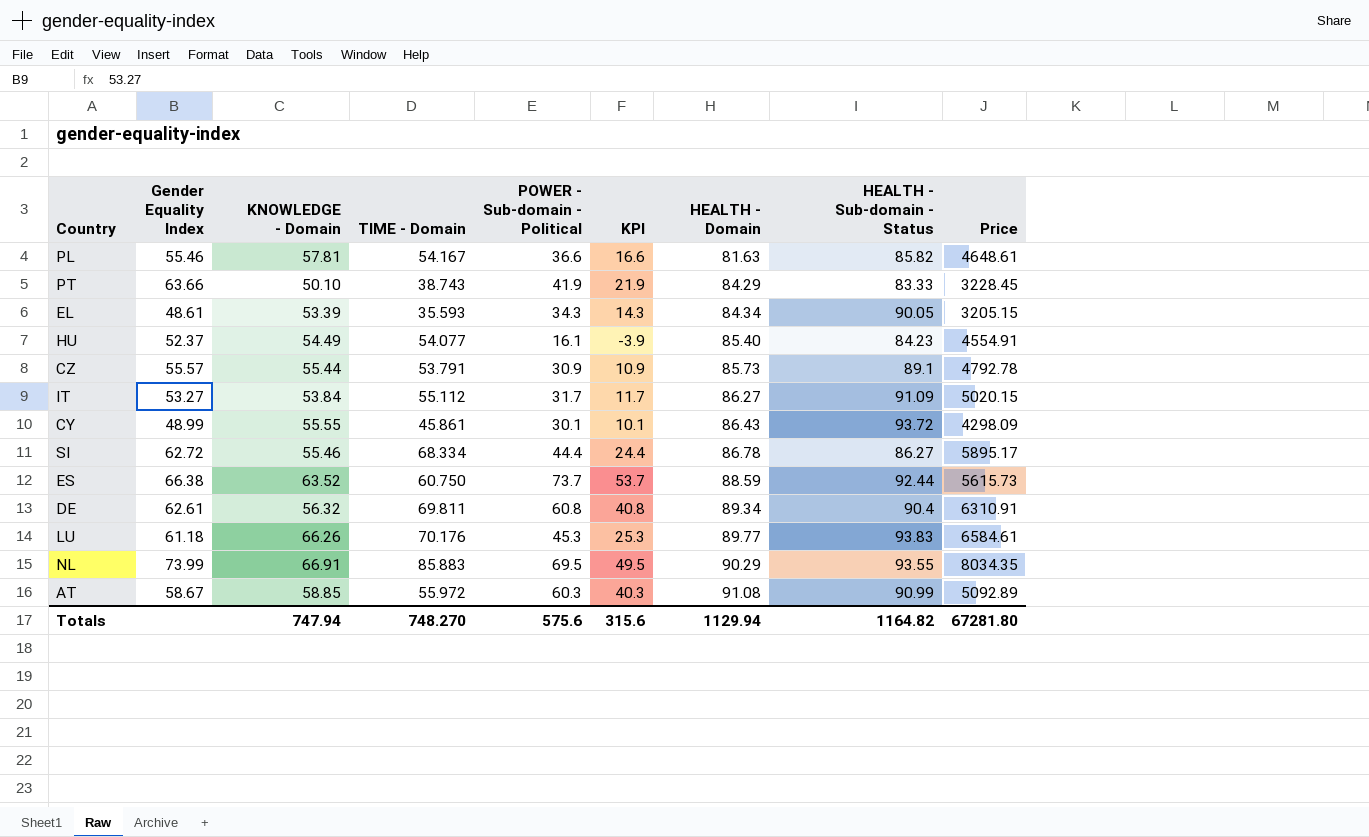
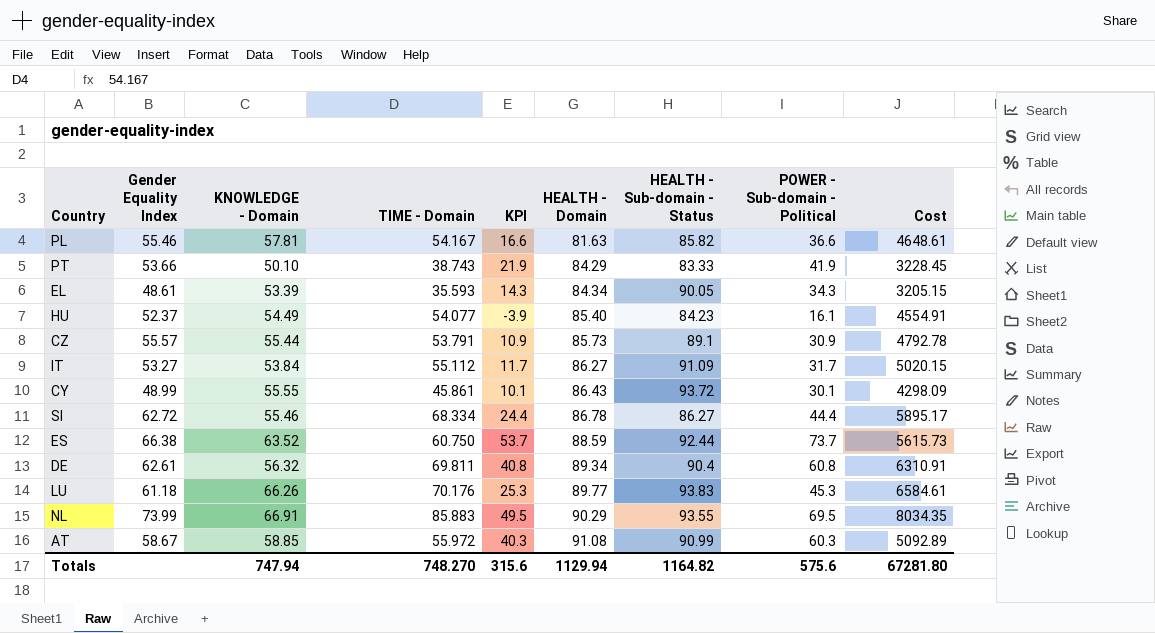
column POWER - Sub-domain - Political | position: 5 -> 8
column name: Price -> Cost
PT | Gender Equality Index: 63.66 -> 53.66

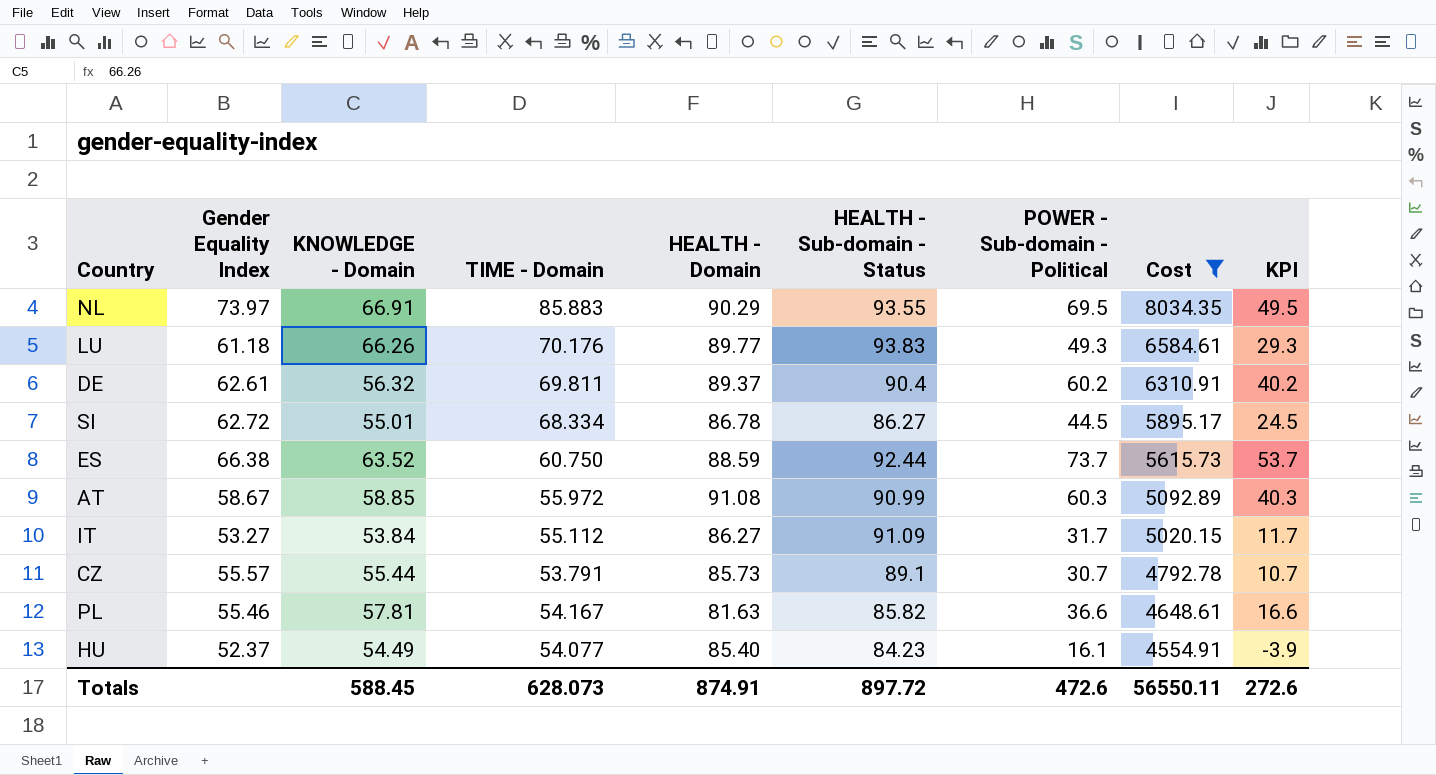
filter: none -> Cost >= 4554.91
row order: HEALTH - Domain ascending -> Cost descending
column KPI | position: 5 -> 9
NL | Gender Equality Index: 73.99 -> 73.97
LU | POWER - Sub-domain - Political: 45.3 -> 49.3
LU | KPI: 25.3 -> 29.3
DE | HEALTH - Domain: 89.34 -> 89.37
DE | POWER - Sub-domain - Political: 60.8 -> 60.2
DE | KPI: 40.8 -> 40.2
SI | KNOWLEDGE - Domain: 55.46 -> 55.01
SI | POWER - Sub-domain - Political: 44.4 -> 44.5
SI | KPI: 24.4 -> 24.5
CZ | POWER - Sub-domain - Political: 30.9 -> 30.7
CZ | KPI: 10.9 -> 10.7
Totals | KNOWLEDGE - Domain: 747.94 -> 588.45
Totals | TIME - Domain: 748.270 -> 628.073
Totals | HEALTH - Domain: 1129.94 -> 874.91
Totals | HEALTH - Sub-domain - Status: 1164.82 -> 897.72
Totals | POWER - Sub-domain - Political: 575.6 -> 472.6
Totals | Cost: 67281.80 -> 56550.11
Totals | KPI: 315.6 -> 272.6

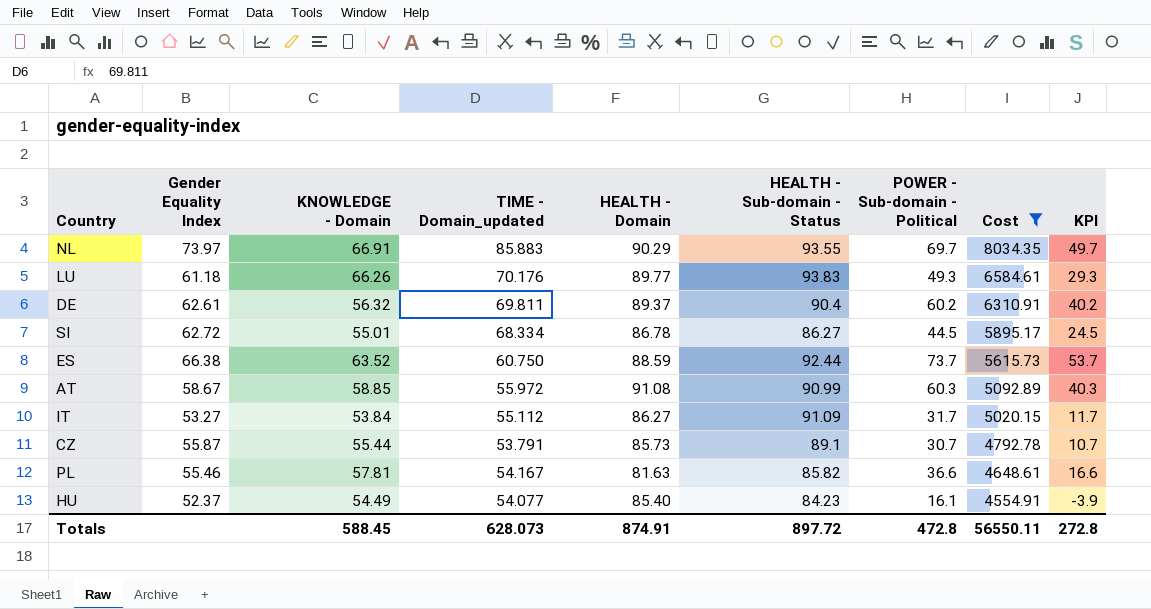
column name: TIME - Domain -> TIME - Domain_updated
NL | POWER - Sub-domain - Political: 69.5 -> 69.7
NL | KPI: 49.5 -> 49.7
CZ | Gender Equality Index: 55.57 -> 55.87
Totals | POWER - Sub-domain - Political: 472.6 -> 472.8
Totals | KPI: 272.6 -> 272.8

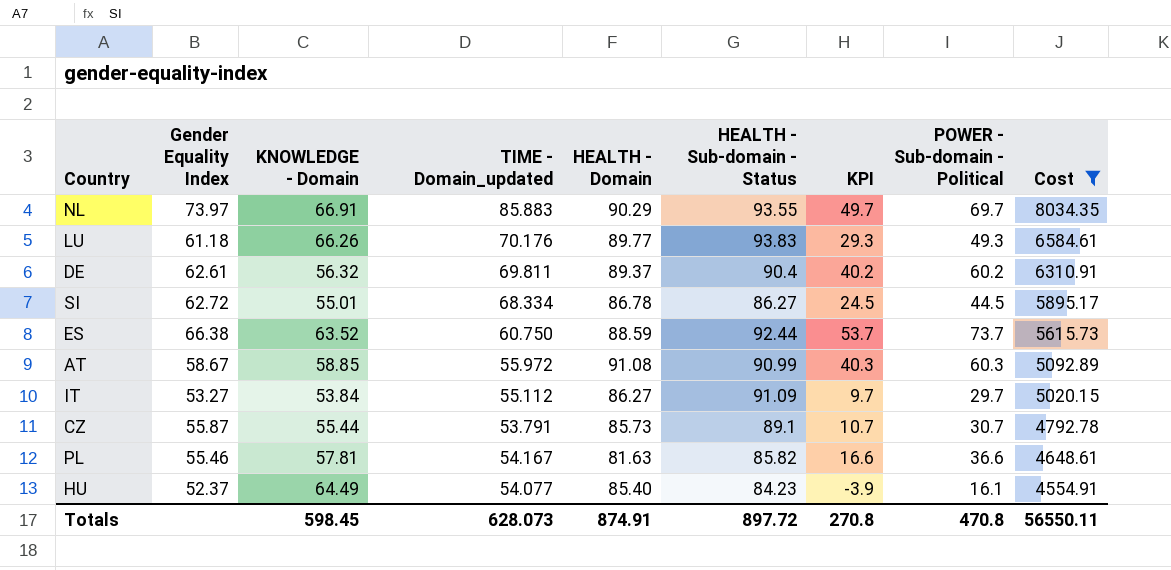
column KPI | position: 9 -> 7
IT | KPI: 11.7 -> 9.7
IT | POWER - Sub-domain - Political: 31.7 -> 29.7
HU | KNOWLEDGE - Domain: 54.49 -> 64.49
Totals | KNOWLEDGE - Domain: 588.45 -> 598.45
Totals | KPI: 272.8 -> 270.8
Totals | POWER - Sub-domain - Political: 472.8 -> 470.8

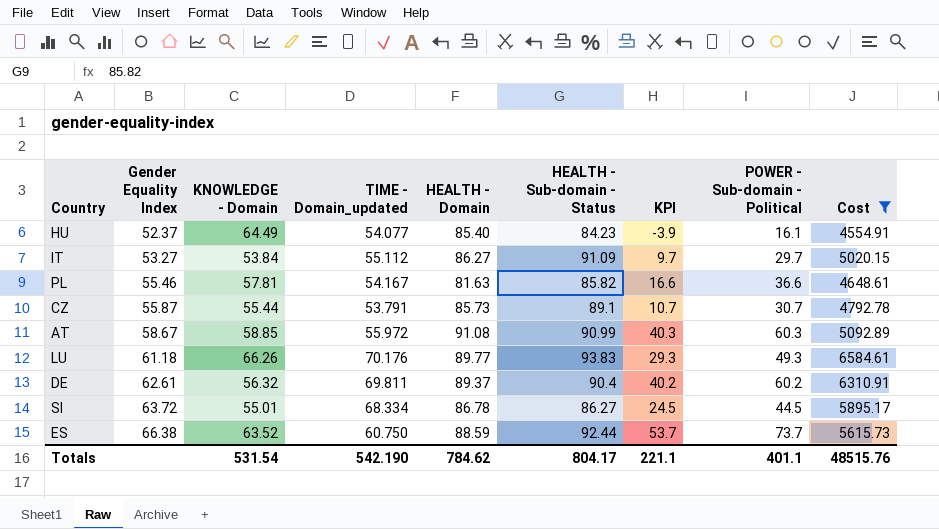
row order: Cost descending -> Gender Equality Index ascending
row NL: 73.97 | 66.91 | 85.883 | 90.29 | 93.55 | 49.7 | 69.7 | 8034.35 -> none
SI | Gender Equality Index: 62.72 -> 63.72
Totals | KNOWLEDGE - Domain: 598.45 -> 531.54
Totals | TIME - Domain_updated: 628.073 -> 542.190
Totals | HEALTH - Domain: 874.91 -> 784.62
Totals | HEALTH - Sub-domain - Status: 897.72 -> 804.17
Totals | KPI: 270.8 -> 221.1
Totals | POWER - Sub-domain - Political: 470.8 -> 401.1
Totals | Cost: 56550.11 -> 48515.76

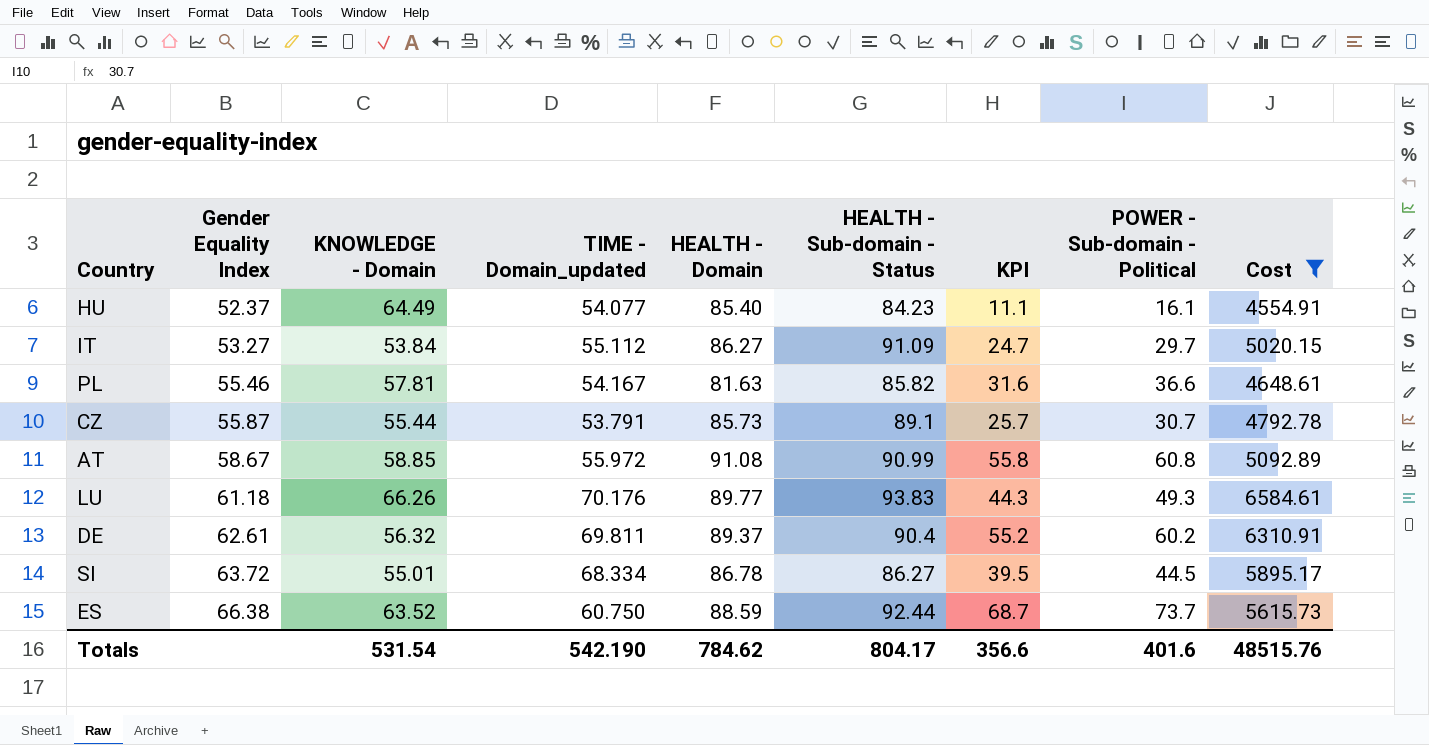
column KPI | formula: [POWER - Sub-domain - Political] - 20 -> [POWER - Sub-domain - Political] - 5
AT | POWER - Sub-domain - Political: 60.3 -> 60.8
Totals | KPI: 221.1 -> 356.6
Totals | POWER - Sub-domain - Political: 401.1 -> 401.6

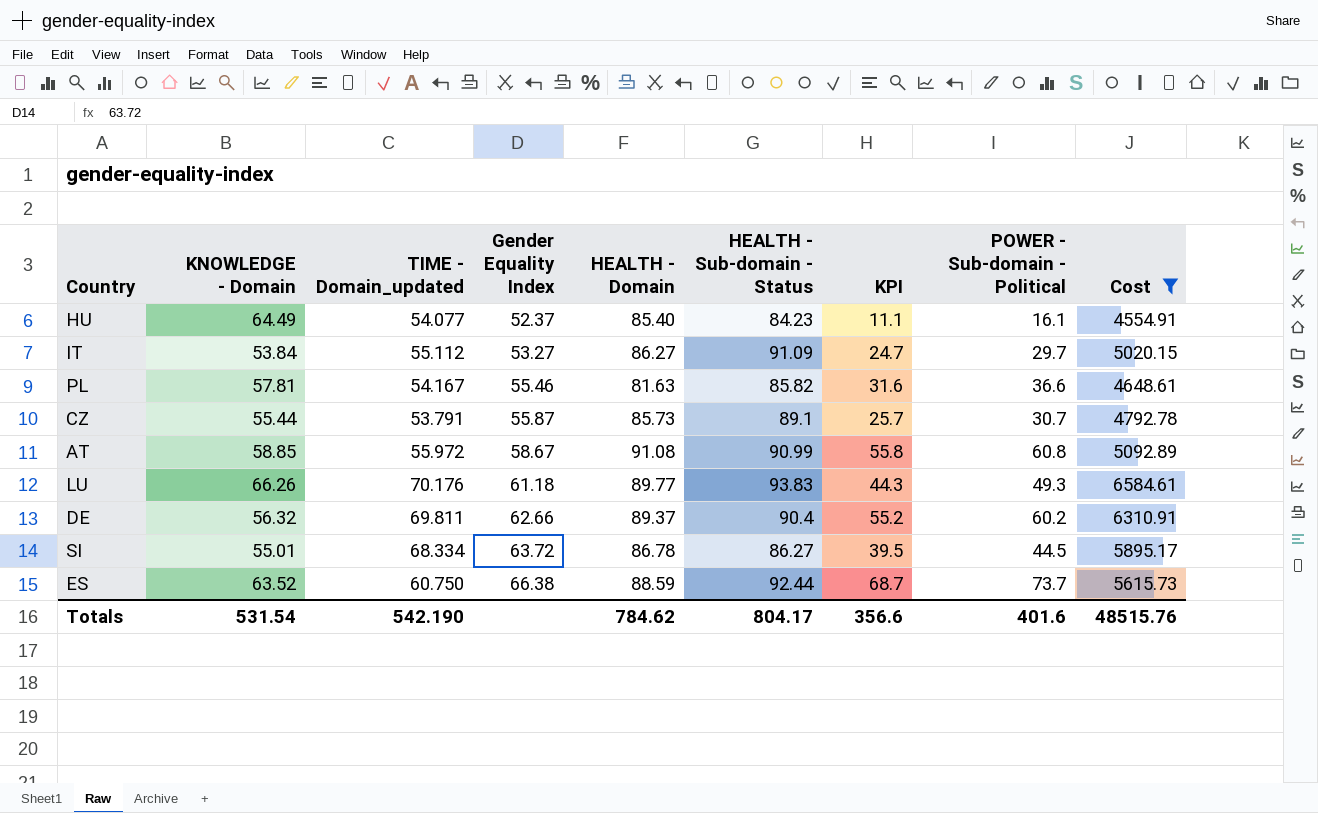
column Gender Equality Index | position: 2 -> 4
DE | Gender Equality Index: 62.61 -> 62.66

